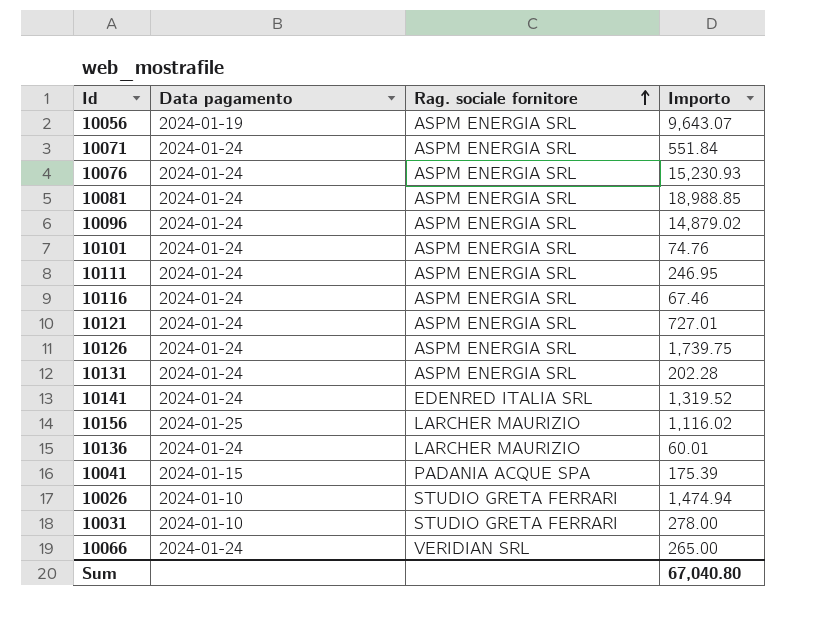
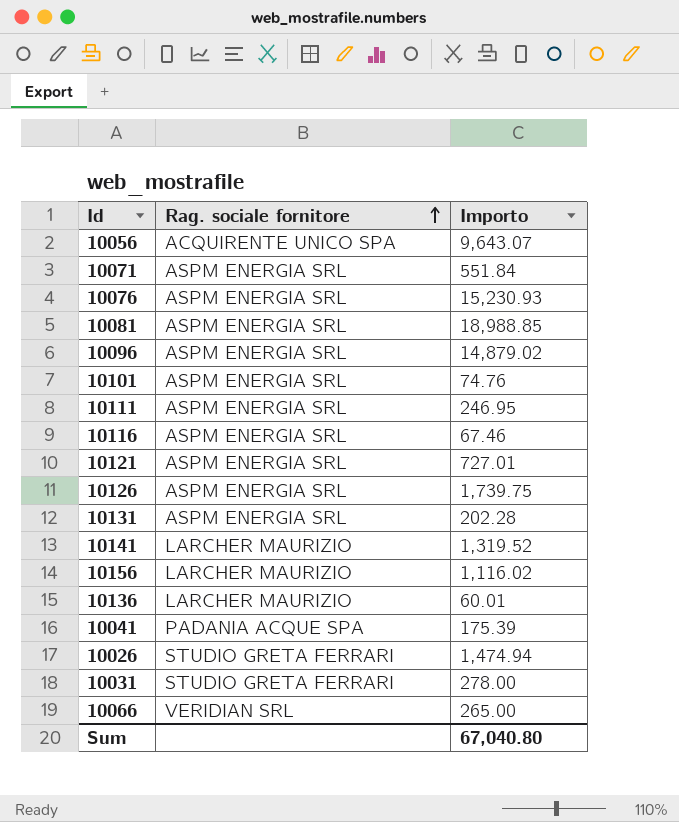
column Data pagamento | position: 2 -> none
10056 | Rag. sociale fornitore: ASPM ENERGIA SRL -> ACQUIRENTE UNICO SPA
10141 | Rag. sociale fornitore: EDENRED ITALIA SRL -> LARCHER MAURIZIO

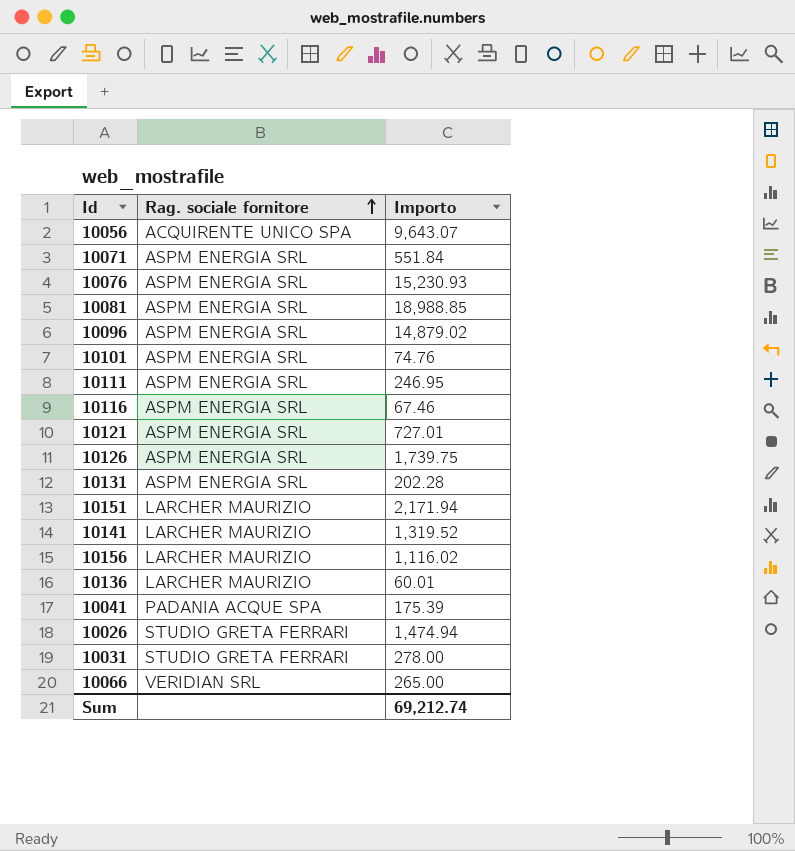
row 10151: none -> LARCHER MAURIZIO | 2,171.94
Sum | Importo: 67,040.80 -> 69,212.74

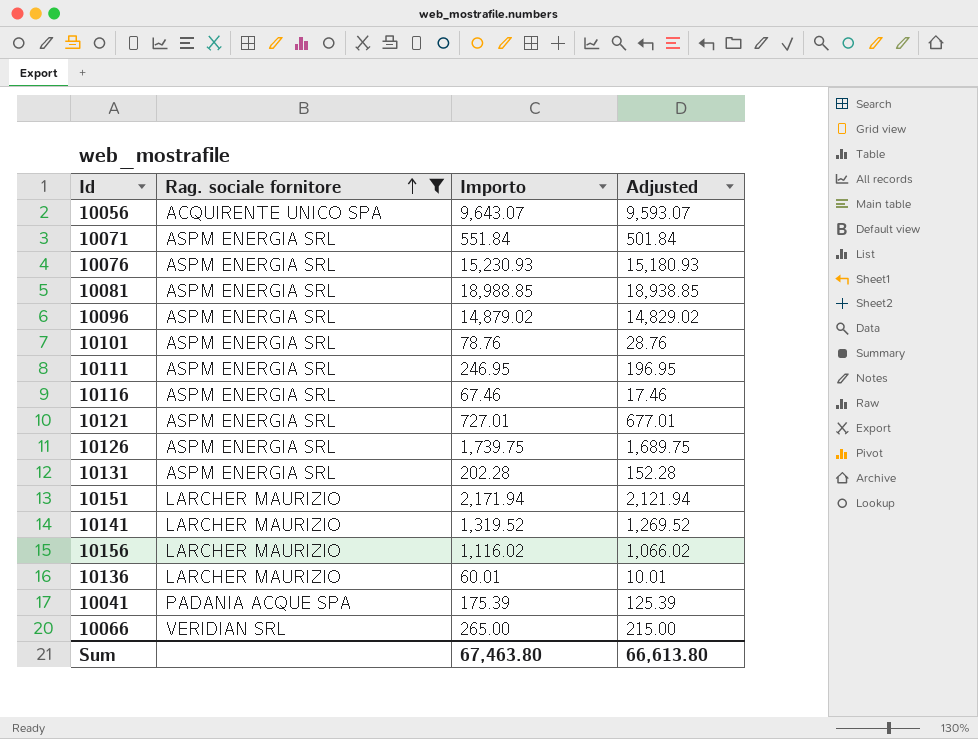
filter: none -> Rag. sociale fornitore != STUDIO GRETA FERRARI
column Adjusted | formula: none -> [Importo] - 50
10101 | Importo: 74.76 -> 78.76
Sum | Importo: 69,212.74 -> 67,463.80

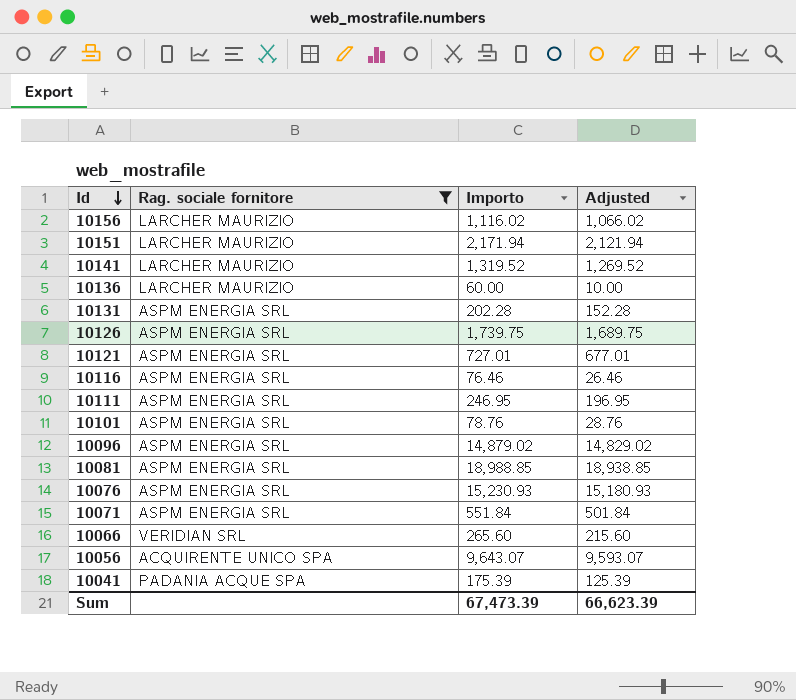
row order: Rag. sociale fornitore ascending -> Id descending
10136 | Importo: 60.01 -> 60.00
10136 | Adjusted: 10.01 -> 10.00
10116 | Importo: 67.46 -> 76.46
10116 | Adjusted: 17.46 -> 26.46
10066 | Importo: 265.00 -> 265.60
10066 | Adjusted: 215.00 -> 215.60
Sum | Importo: 67,463.80 -> 67,473.39
Sum | Adjusted: 66,613.80 -> 66,623.39

